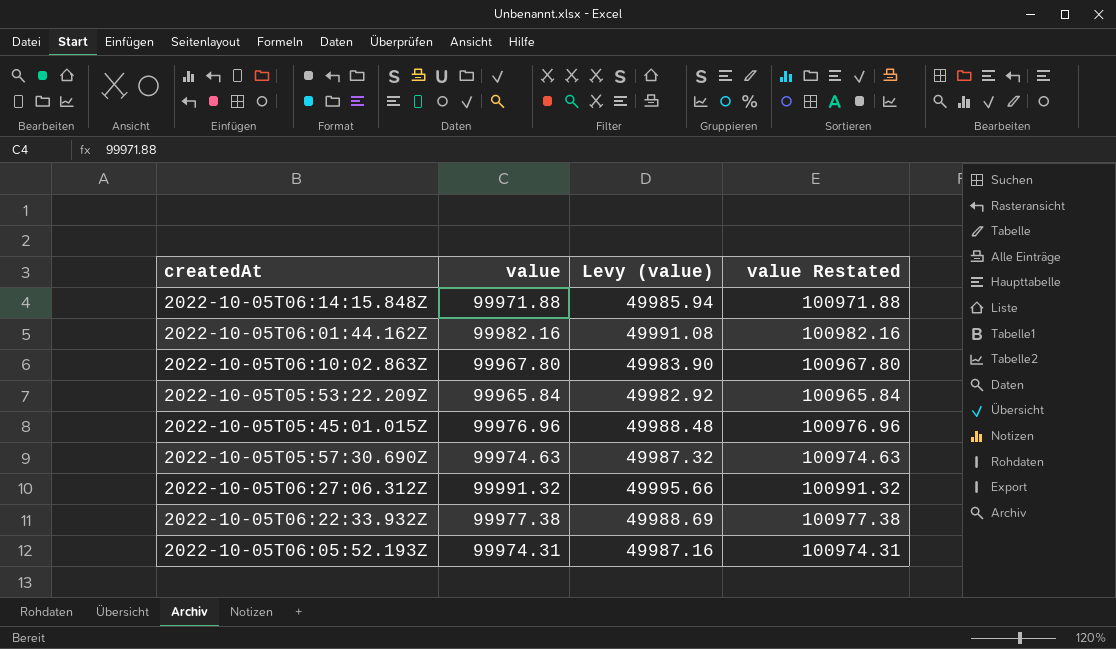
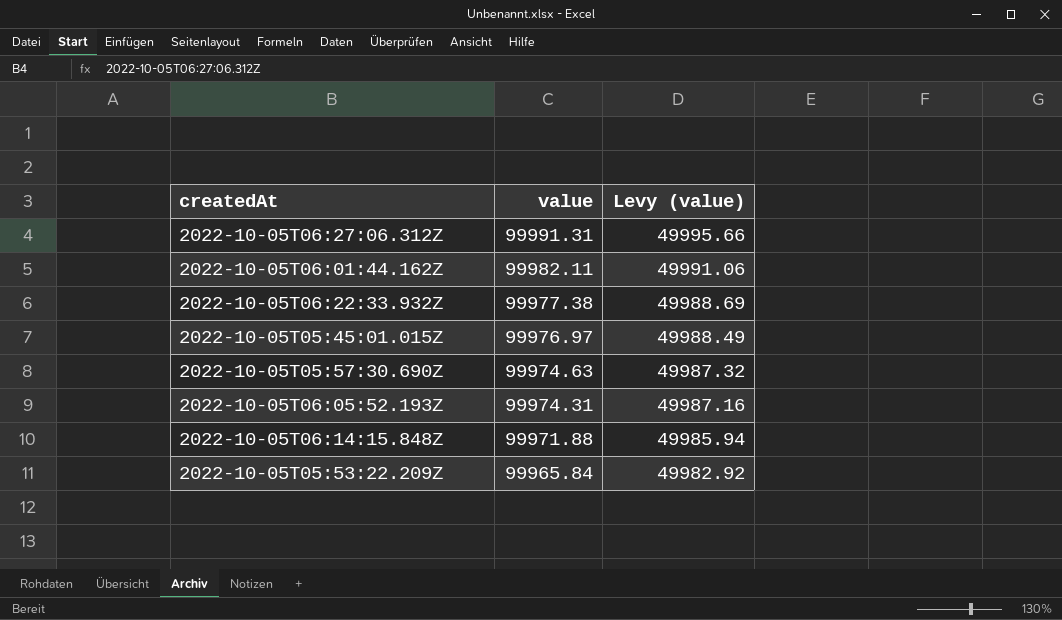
row order: none -> value descending
column value Restated | formula: [value] + 1000 -> none
row 2022-10-05T06:10:02.863Z: 99967.80 | 49983.90 | 100967.80 -> none
2022-10-05T06:27:06.312Z | value: 99991.32 -> 99991.31
2022-10-05T06:01:44.162Z | value: 99982.16 -> 99982.11
2022-10-05T06:01:44.162Z | Levy (value): 49991.08 -> 49991.06
2022-10-05T05:45:01.015Z | value: 99976.96 -> 99976.97
2022-10-05T05:45:01.015Z | Levy (value): 49988.48 -> 49988.49

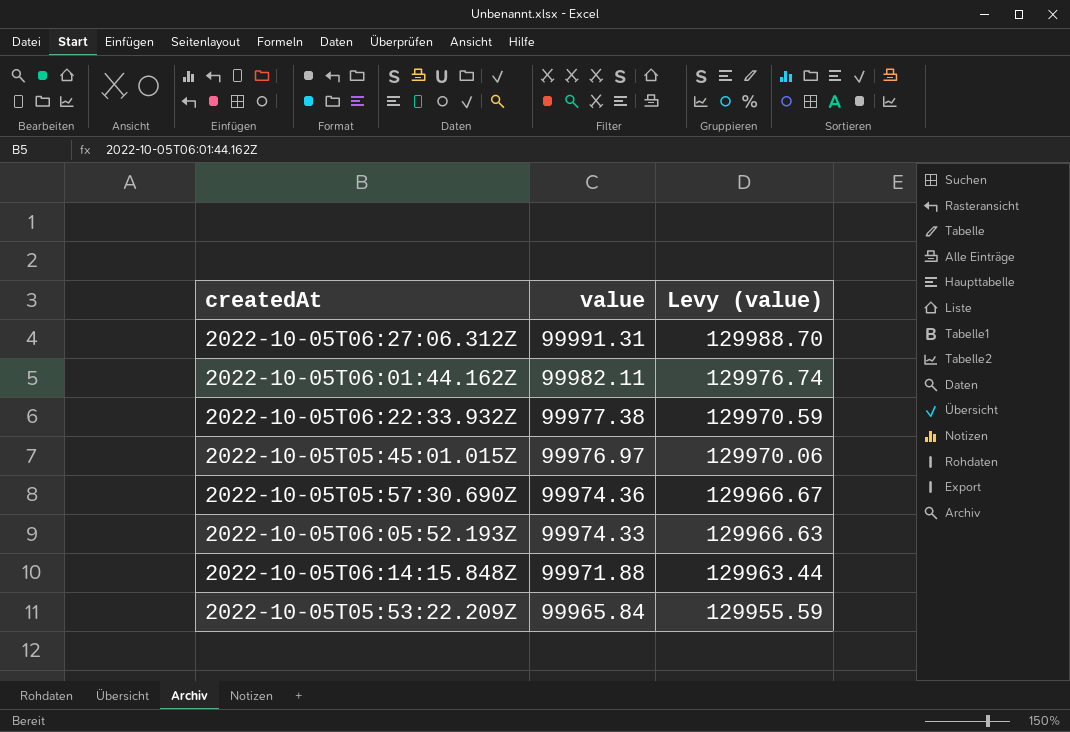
column Levy (value) | formula: [value] * 0.5 -> [value] * 1.3
2022-10-05T05:57:30.690Z | value: 99974.63 -> 99974.36
2022-10-05T06:05:52.193Z | value: 99974.31 -> 99974.33

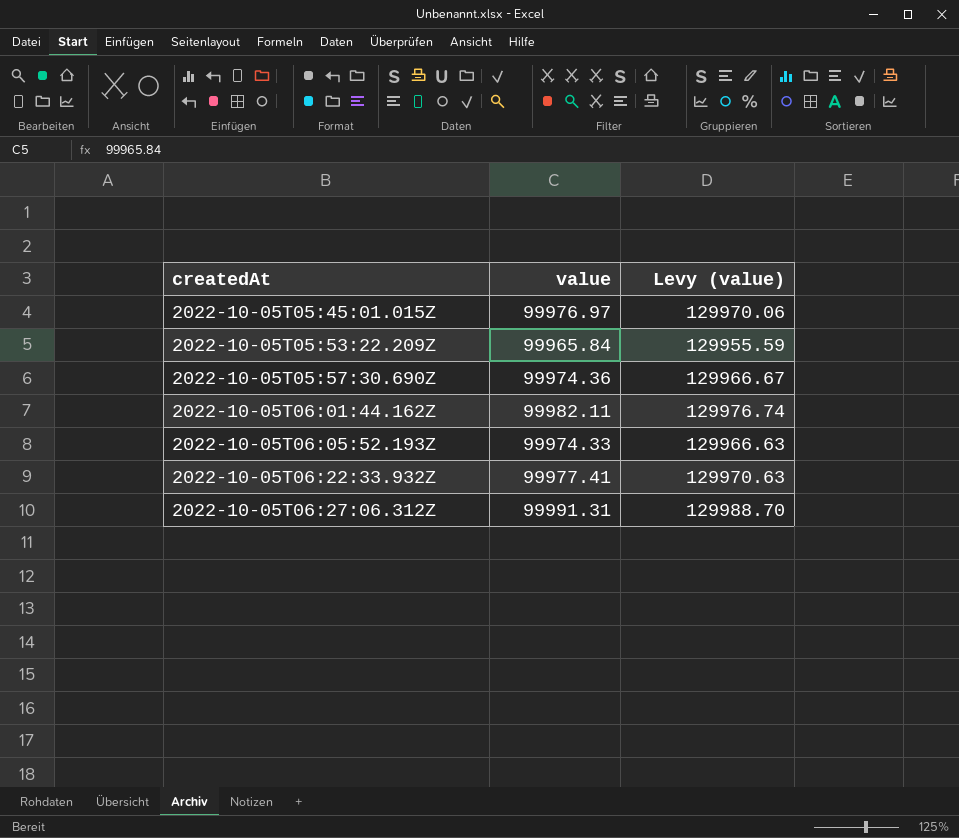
row order: value descending -> createdAt ascending
row 2022-10-05T06:14:15.848Z: 99971.88 | 129963.44 -> none
2022-10-05T06:22:33.932Z | value: 99977.38 -> 99977.41
2022-10-05T06:22:33.932Z | Levy (value): 129970.59 -> 129970.63

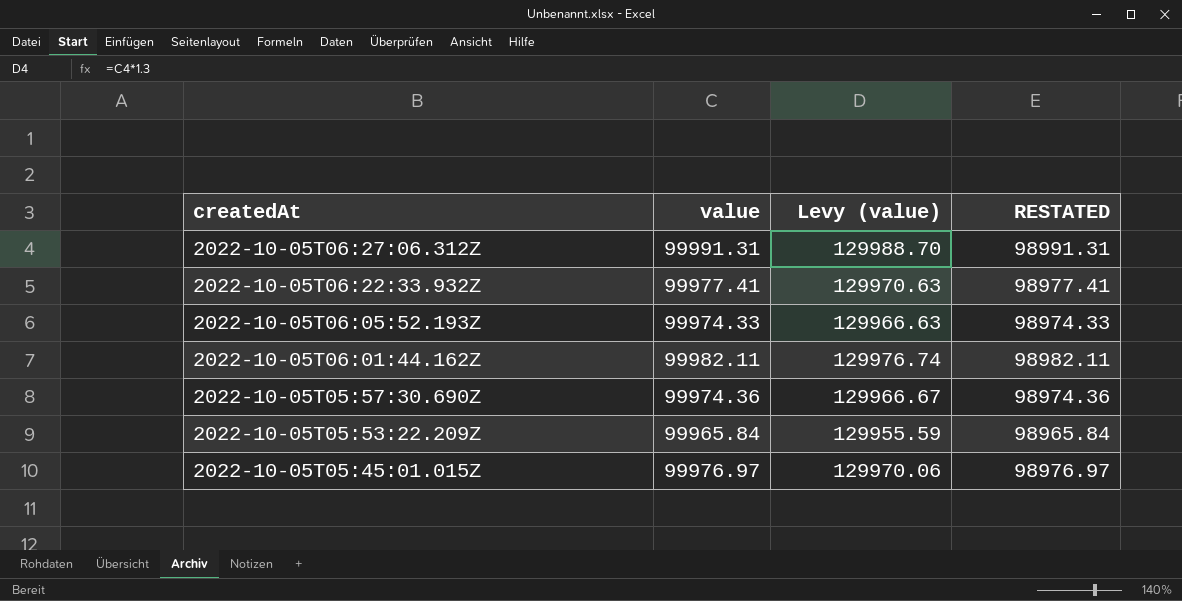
row order: createdAt ascending -> createdAt descending
column RESTATED | formula: none -> [value] - 1000

